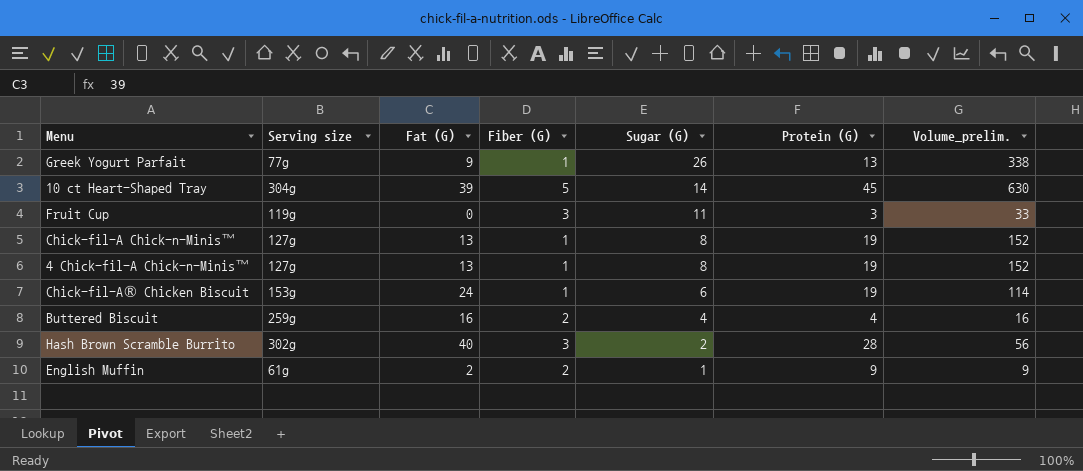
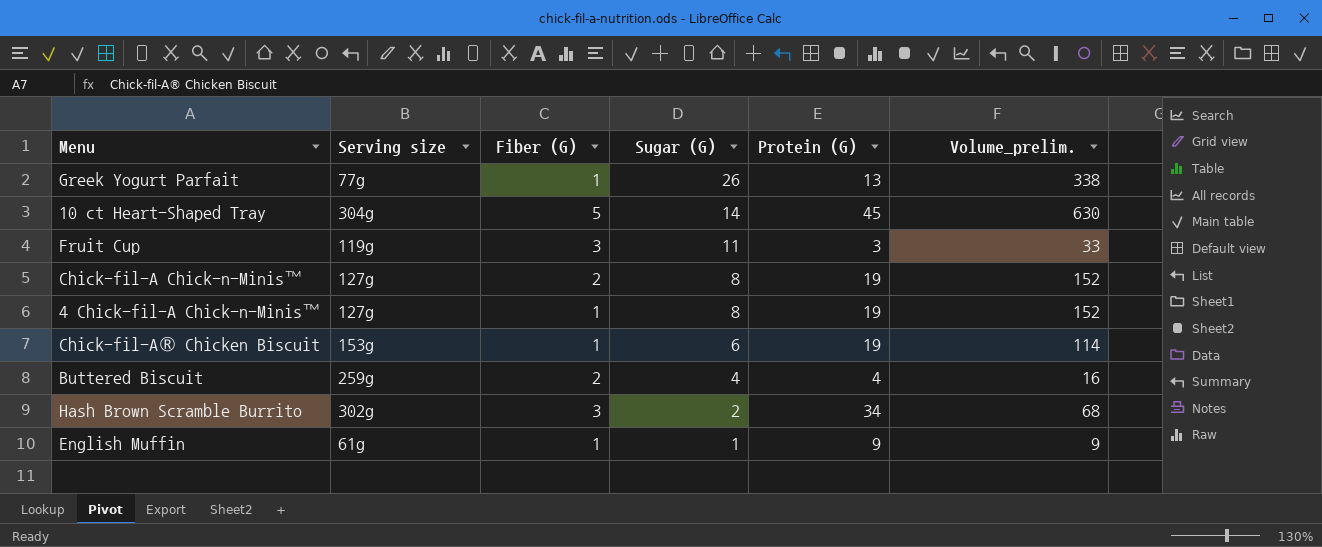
column Fat (G) | position: 3 -> none
Chick-fil-A Chick-n-Minis™ | Fiber (G): 1 -> 2
Hash Brown Scramble Burrito | Protein (G): 28 -> 34
Hash Brown Scramble Burrito | Volume_prelim.: 56 -> 68
English Muffin | Fiber (G): 2 -> 1

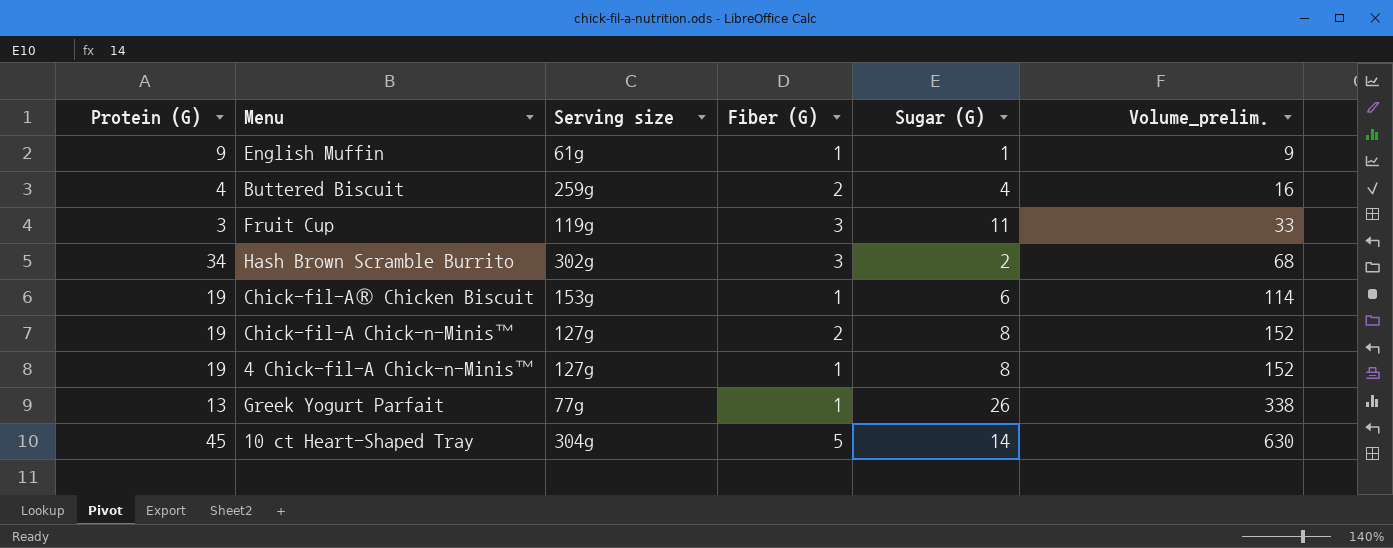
row order: Sugar (G) descending -> Volume_prelim. ascending
column Protein (G) | position: 5 -> 1

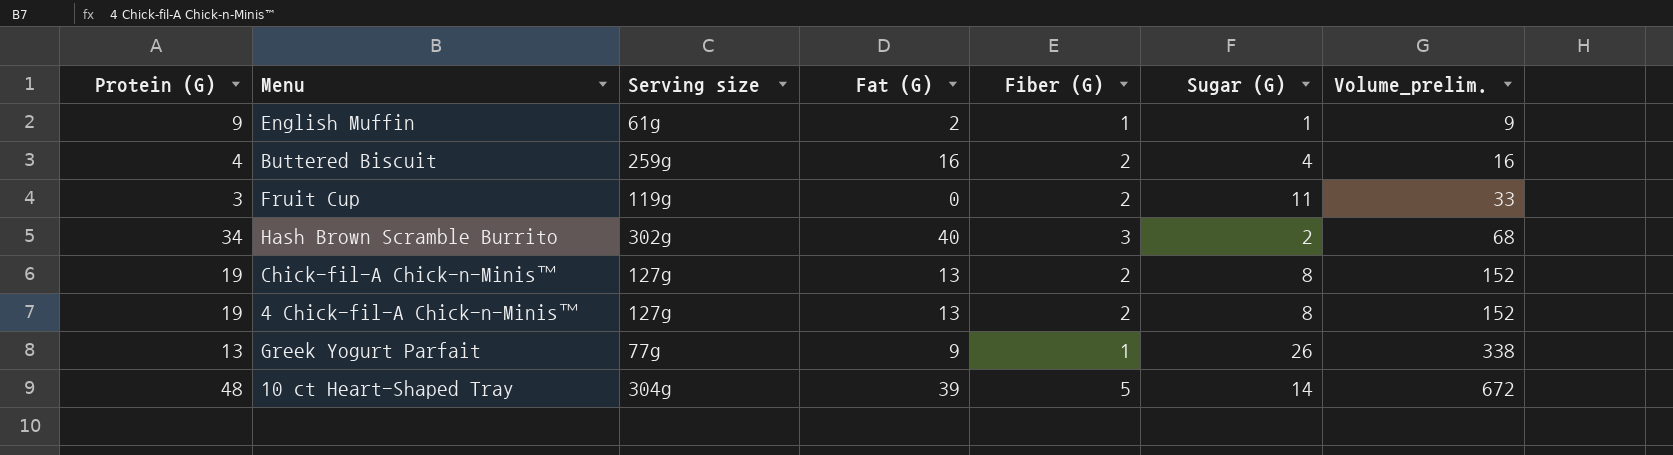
column Fat (G) | position: none -> 4
row Chick-fil-A® Chicken Biscuit: 19 | 153g | 1 | 6 | 114 -> none
Fruit Cup | Fiber (G): 3 -> 2
4 Chick-fil-A Chick-n-Minis™ | Fiber (G): 1 -> 2
10 ct Heart-Shaped Tray | Protein (G): 45 -> 48
10 ct Heart-Shaped Tray | Volume_prelim.: 630 -> 672

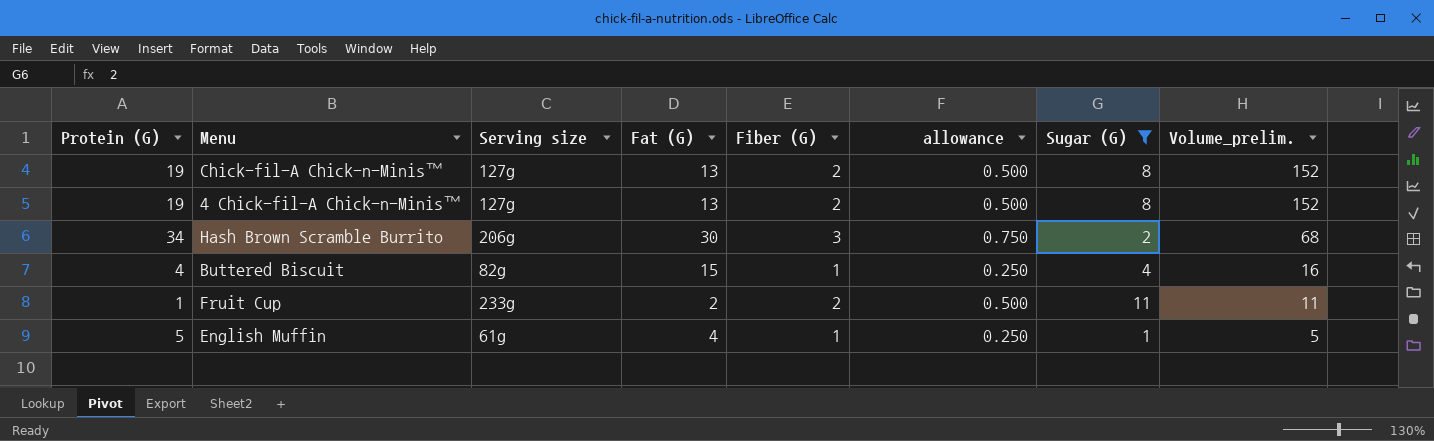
filter: none -> Sugar (G) <= 11
row order: Volume_prelim. ascending -> Volume_prelim. descending
column allowance | formula: none -> [Fiber (G)] * 0.25
Hash Brown Scramble Burrito | Serving size: 302g -> 206g
Hash Brown Scramble Burrito | Fat (G): 40 -> 30
Buttered Biscuit | Serving size: 259g -> 82g
Buttered Biscuit | Fat (G): 16 -> 15
Buttered Biscuit | Fiber (G): 2 -> 1
Fruit Cup | Protein (G): 3 -> 1
Fruit Cup | Serving size: 119g -> 233g
Fruit Cup | Fat (G): 0 -> 2
Fruit Cup | Volume_prelim.: 33 -> 11
English Muffin | Protein (G): 9 -> 5
English Muffin | Fat (G): 2 -> 4
English Muffin | Volume_prelim.: 9 -> 5

